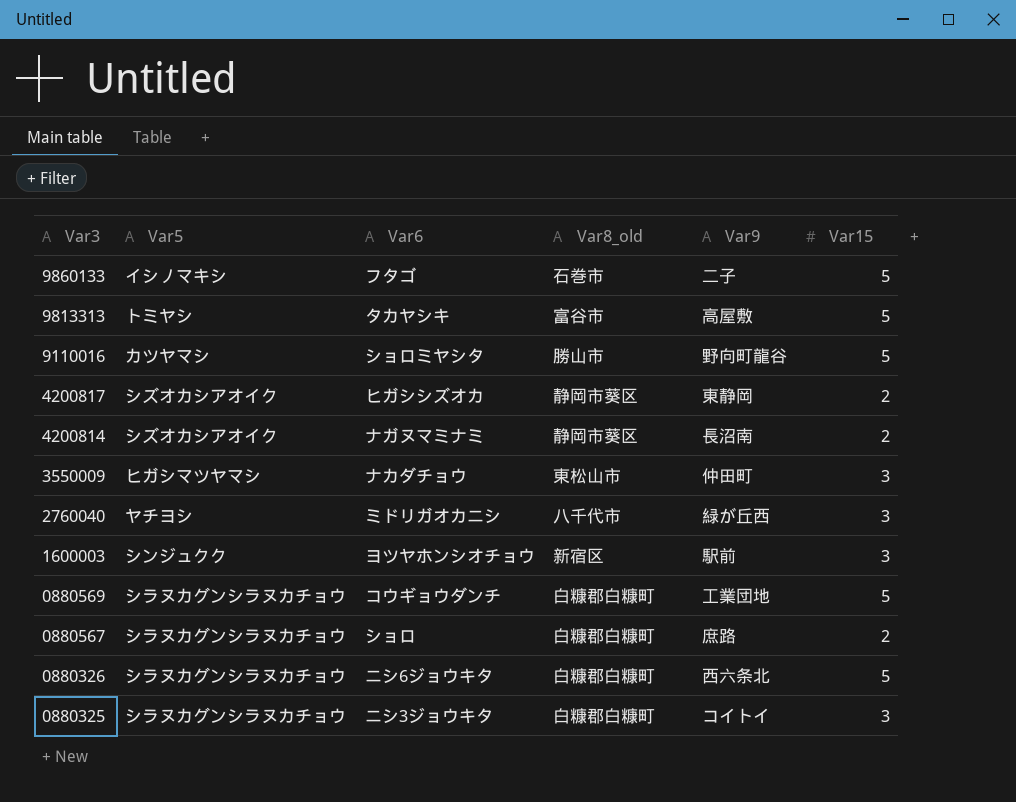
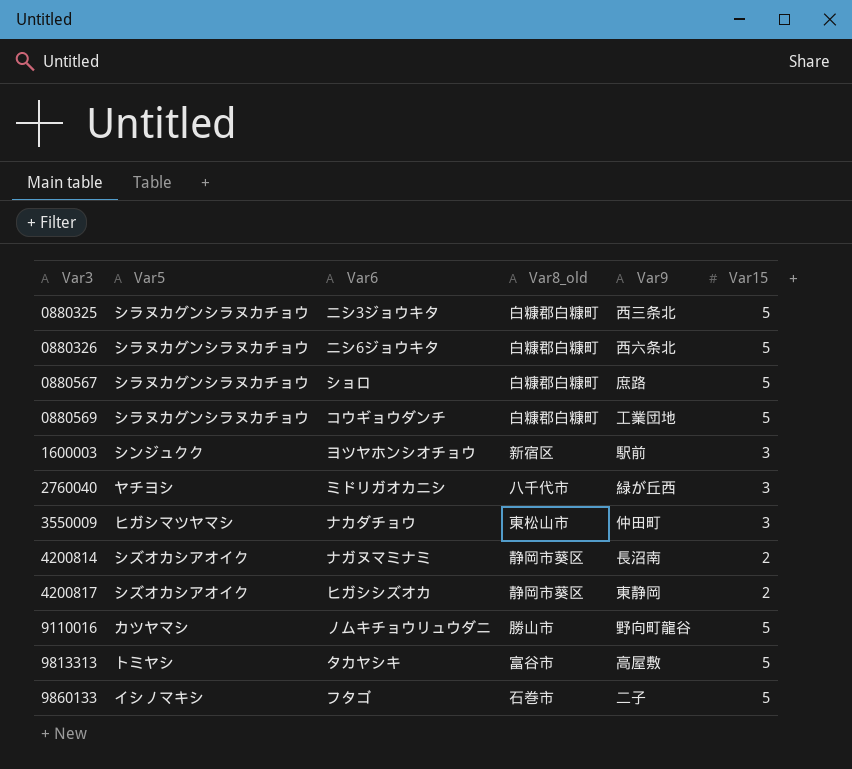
row order: Var3 descending -> Var3 ascending
0880325 | Var9: コイトイ -> 西三条北
0880325 | Var15: 3 -> 5
0880567 | Var15: 2 -> 5
9110016 | Var6: ショロミヤシタ -> ノムキチョウリュウダニ

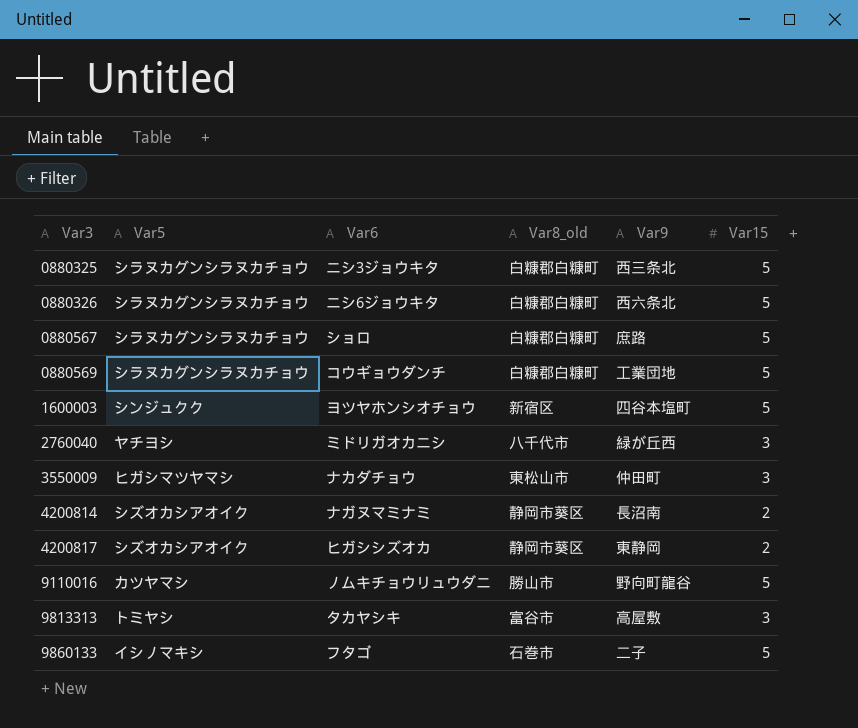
1600003 | Var9: 駅前 -> 四谷本塩町
1600003 | Var15: 3 -> 5
9813313 | Var15: 5 -> 3

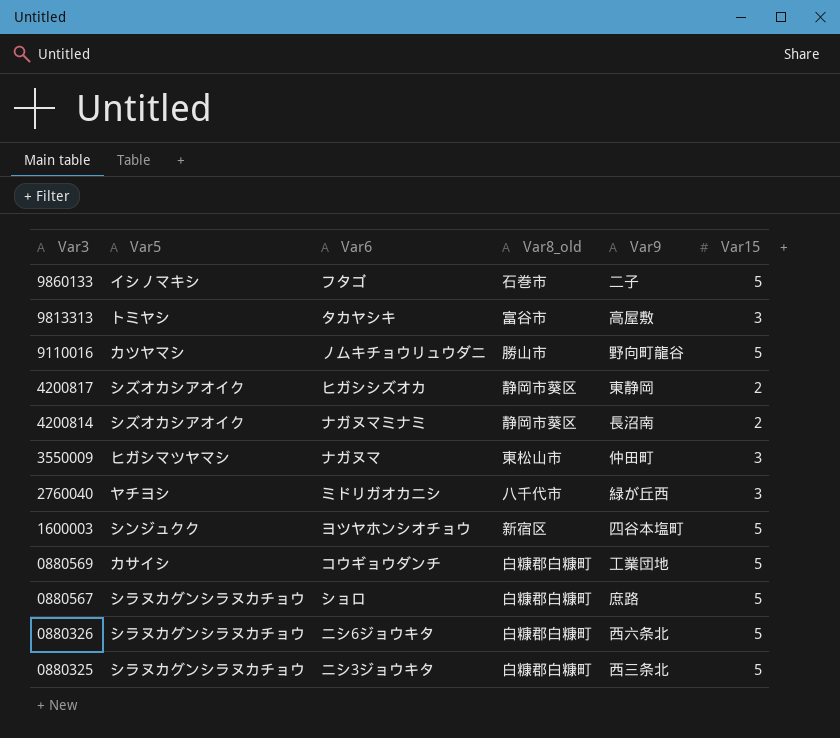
row order: Var3 ascending -> Var3 descending
3550009 | Var6: ナカダチョウ -> ナガヌマ
0880569 | Var5: シラヌカグンシラヌカチョウ -> カサイシ

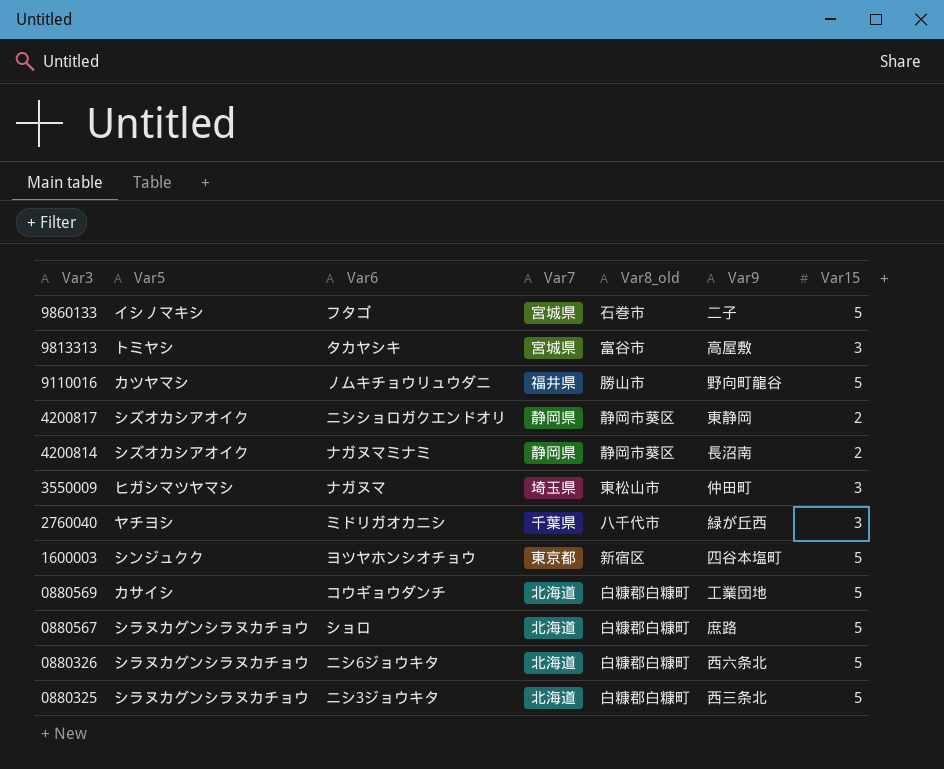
column Var7 | position: none -> 4
4200817 | Var6: ヒガシシズオカ -> ニシショロガクエンドオリ

